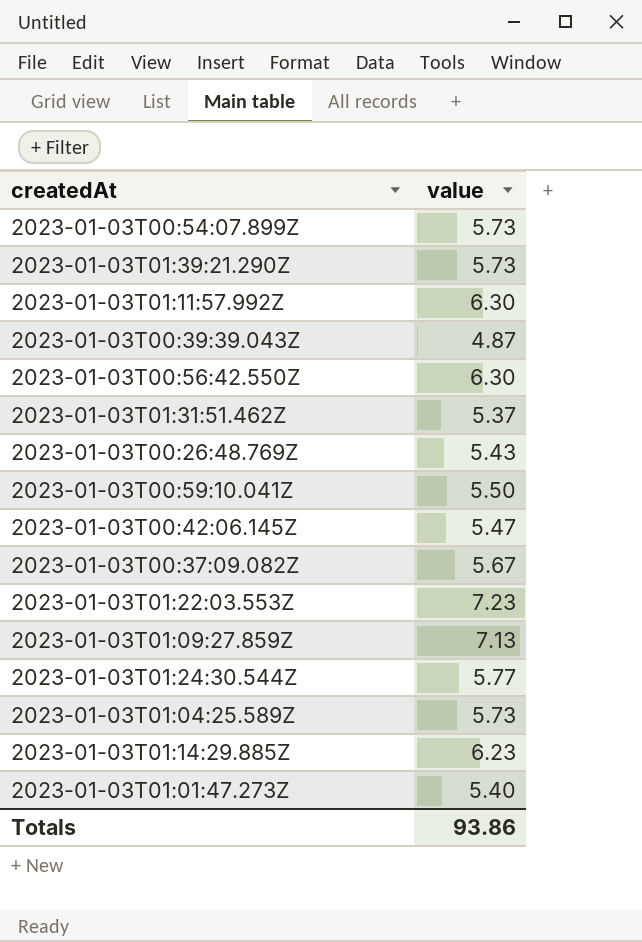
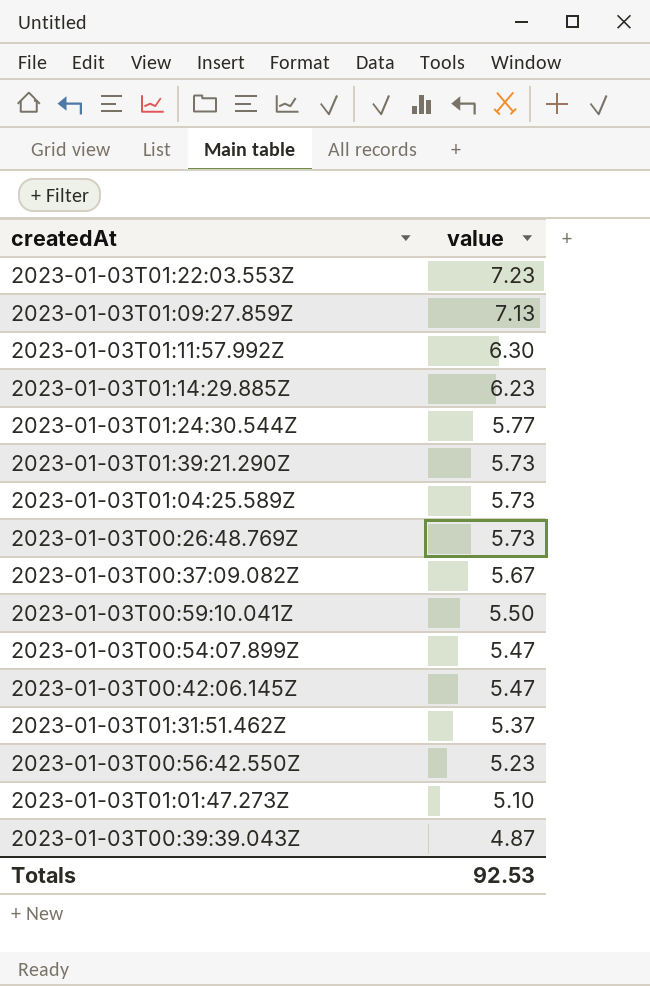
row order: none -> value descending
2023-01-03T00:26:48.769Z | value: 5.43 -> 5.73
2023-01-03T00:54:07.899Z | value: 5.73 -> 5.47
2023-01-03T00:56:42.550Z | value: 6.30 -> 5.23
2023-01-03T01:01:47.273Z | value: 5.40 -> 5.10
Totals | value: 93.86 -> 92.53

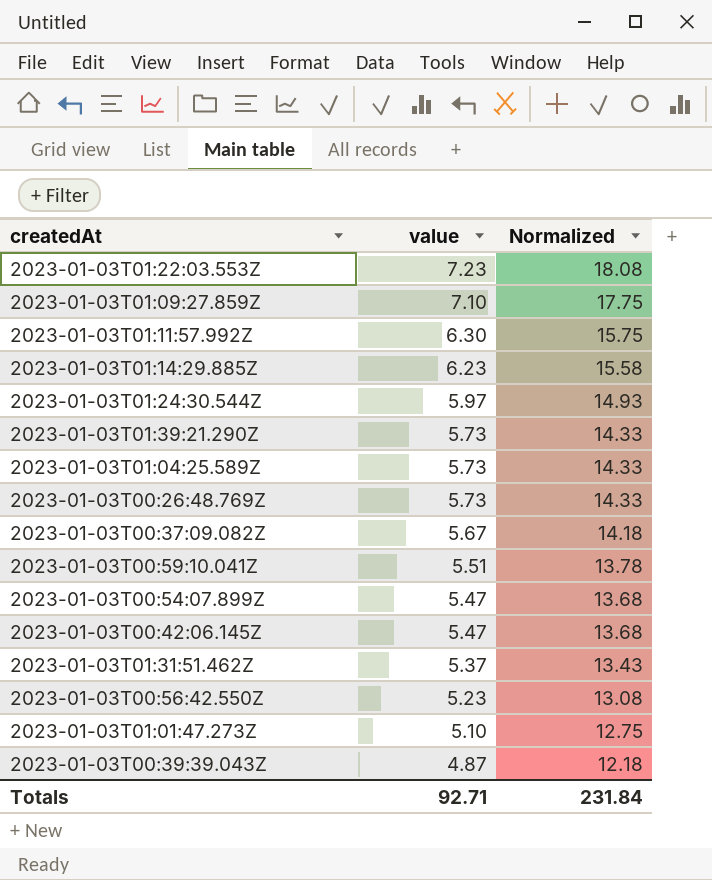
column Normalized | formula: none -> [value] * 2.5
2023-01-03T01:09:27.859Z | value: 7.13 -> 7.10
2023-01-03T01:24:30.544Z | value: 5.77 -> 5.97
2023-01-03T00:59:10.041Z | value: 5.50 -> 5.51
Totals | value: 92.53 -> 92.71

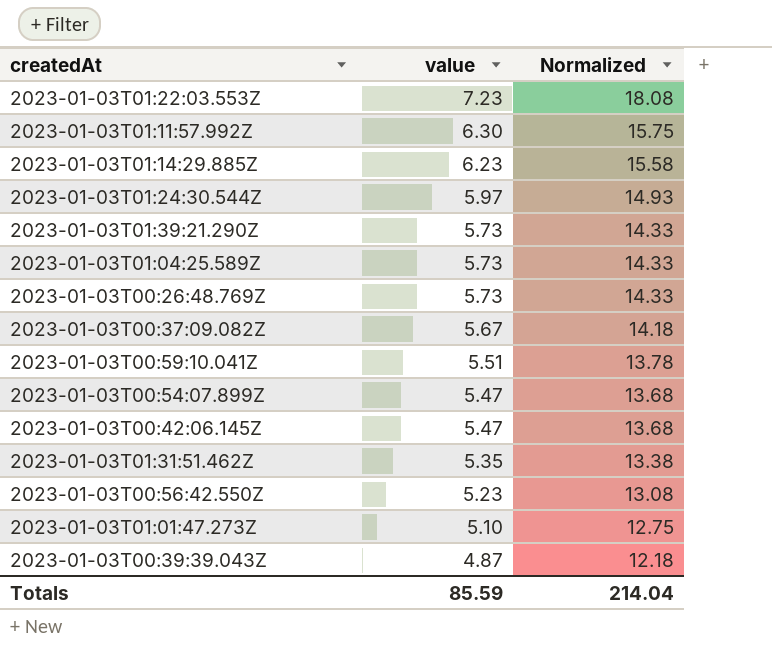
row 2023-01-03T01:09:27.859Z: 7.10 | 17.75 -> none
2023-01-03T01:31:51.462Z | value: 5.37 -> 5.35
2023-01-03T01:31:51.462Z | Normalized: 13.43 -> 13.38
Totals | value: 92.71 -> 85.59
Totals | Normalized: 231.84 -> 214.04

